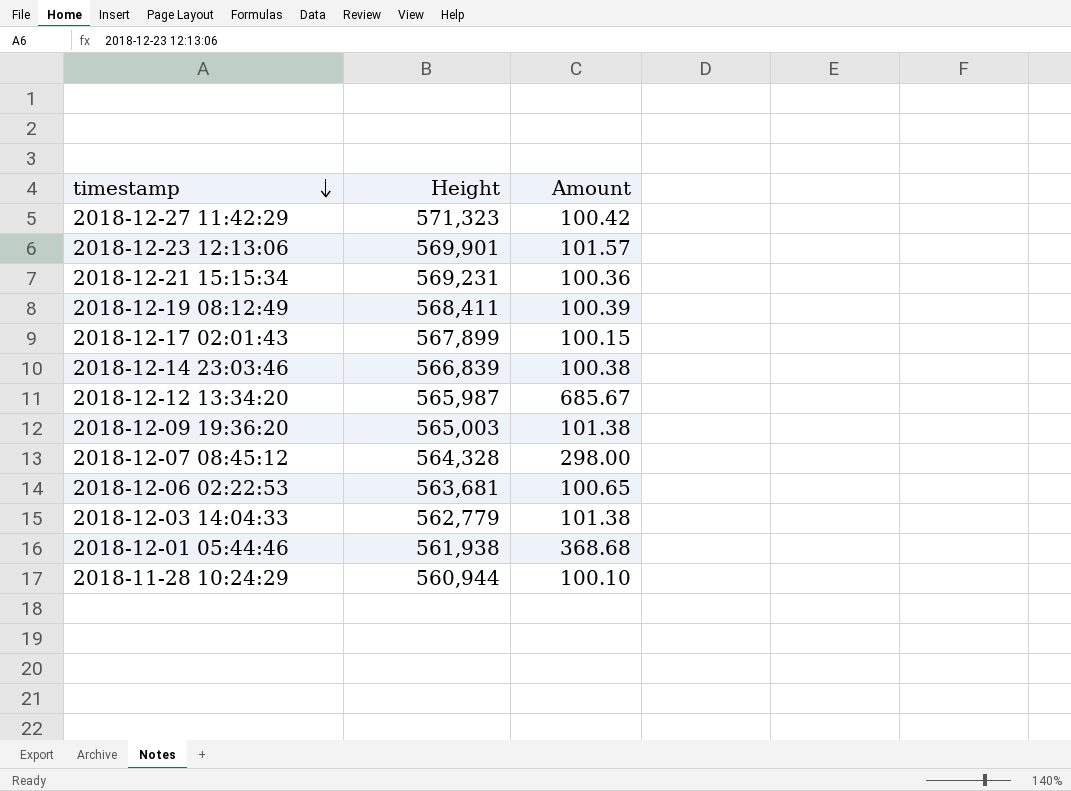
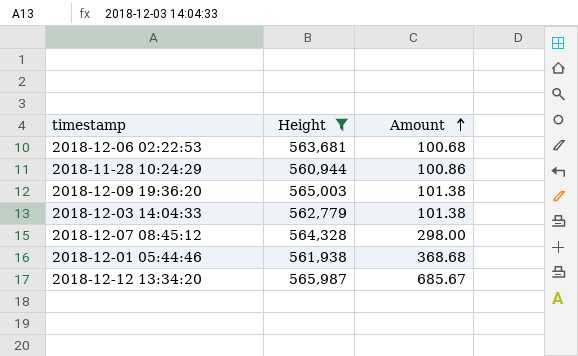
filter: none -> Height <= 565,987
row order: timestamp descending -> Amount ascending
2018-12-06 02:22:53 | Amount: 100.65 -> 100.68
2018-11-28 10:24:29 | Amount: 100.10 -> 100.86

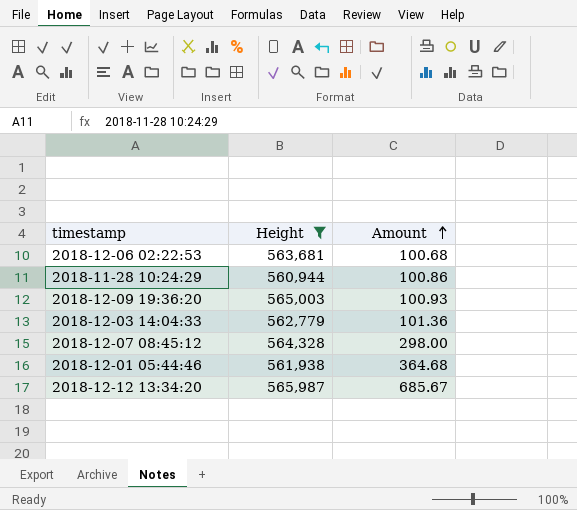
2018-12-09 19:36:20 | Amount: 101.38 -> 100.93
2018-12-03 14:04:33 | Amount: 101.38 -> 101.36
2018-12-01 05:44:46 | Amount: 368.68 -> 364.68

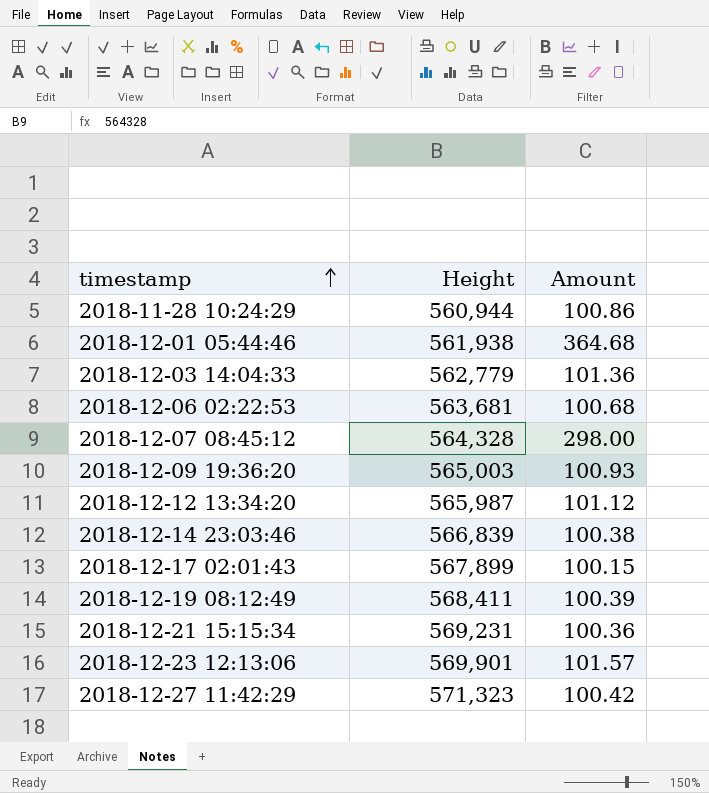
filter: Height <= 565,987 -> none
row order: Amount ascending -> timestamp ascending
2018-12-12 13:34:20 | Amount: 685.67 -> 101.12

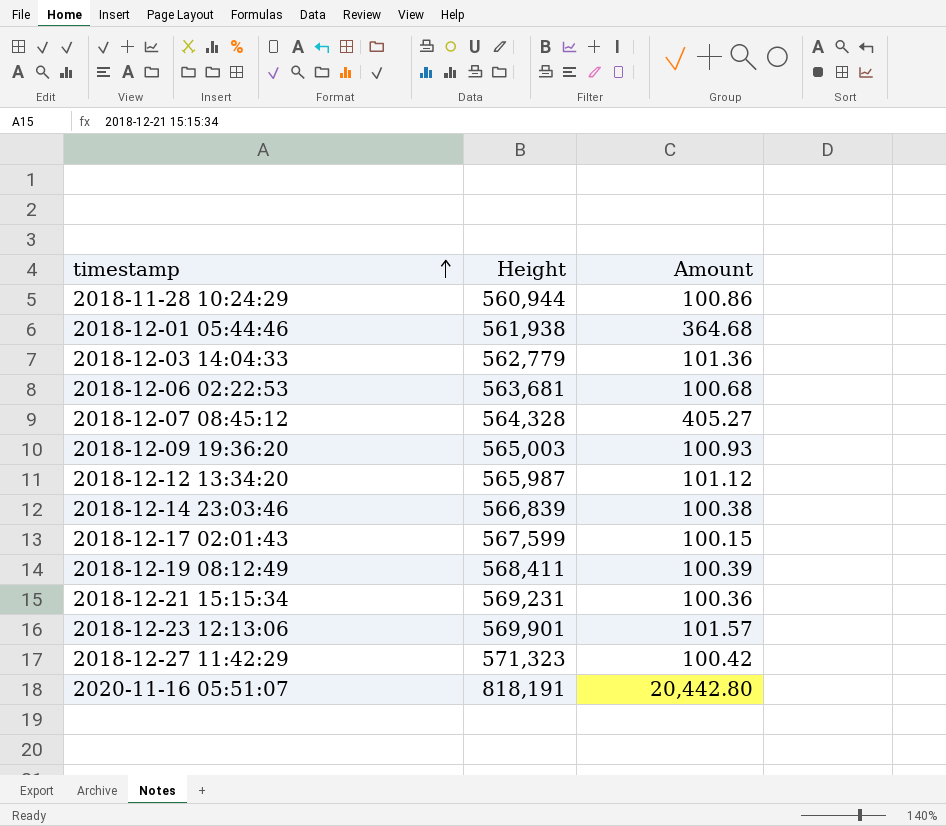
2018-12-07 08:45:12 | Amount: 298.00 -> 405.27
2018-12-17 02:01:43 | Height: 567,899 -> 567,599
row 2020-11-16 05:51:07: none -> 818,191 | 20,442.80

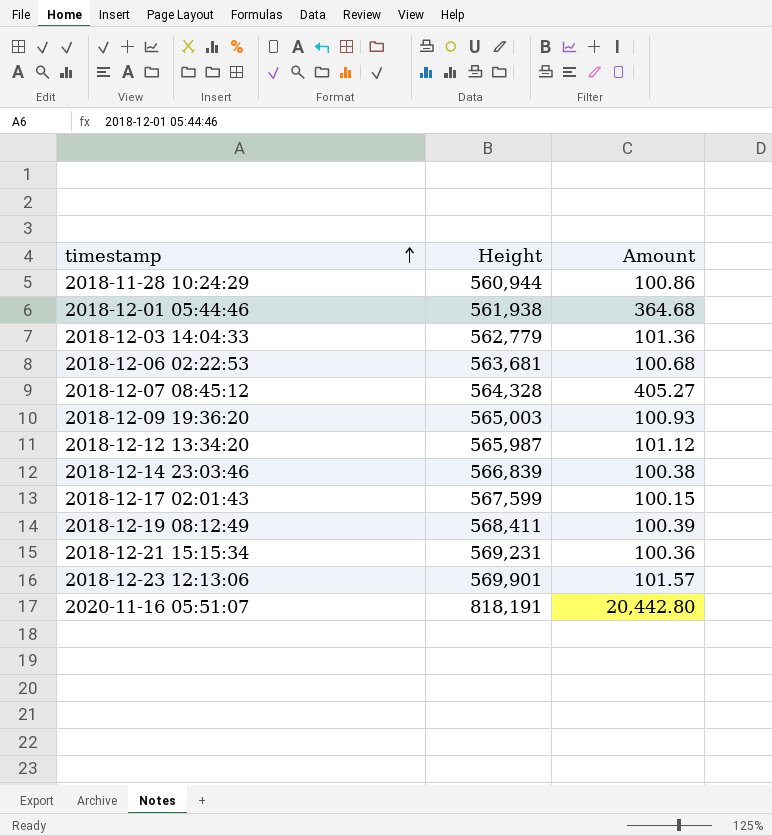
row 2018-12-27 11:42:29: 571,323 | 100.42 -> none

